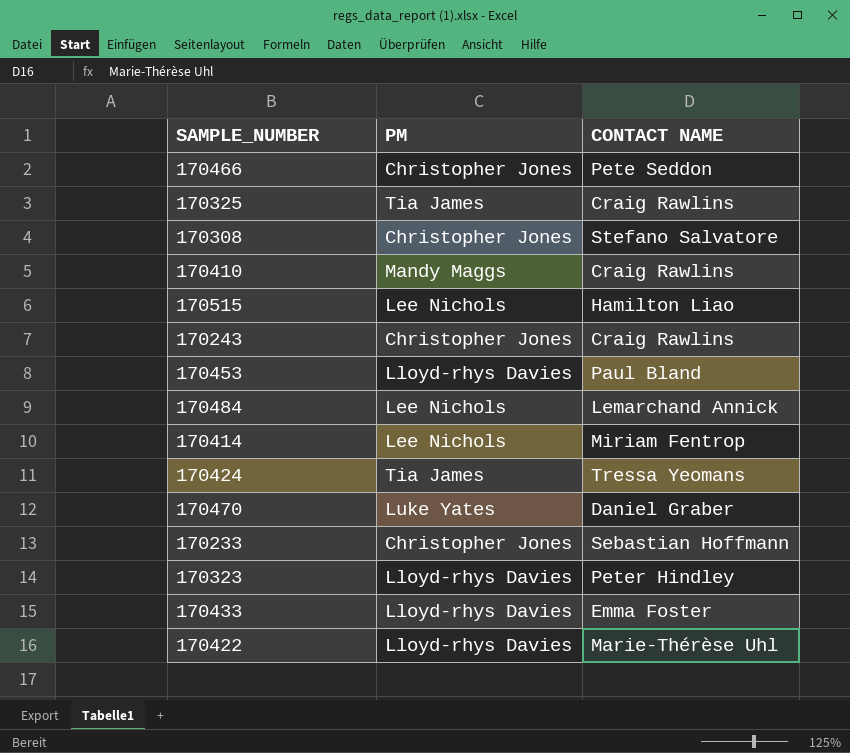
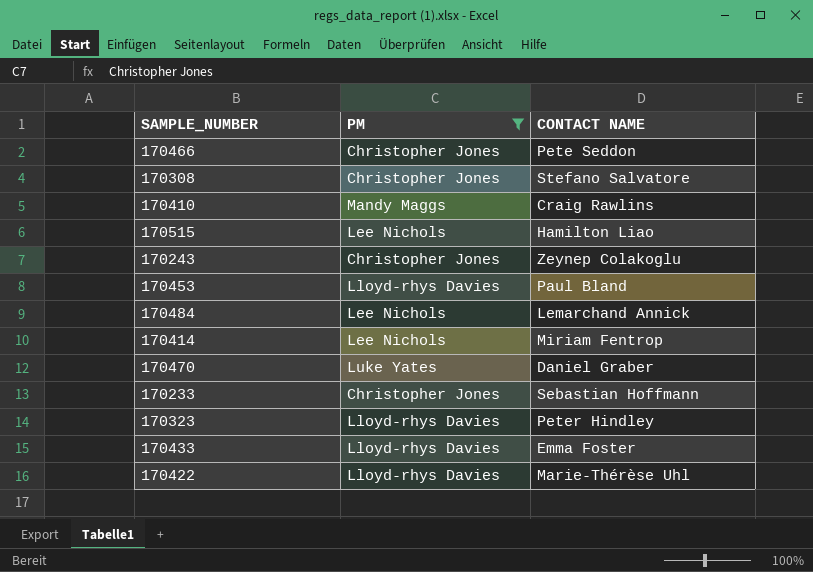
filter: none -> PM != Tia James
170243 | CONTACT NAME: Craig Rawlins -> Zeynep Colakoglu

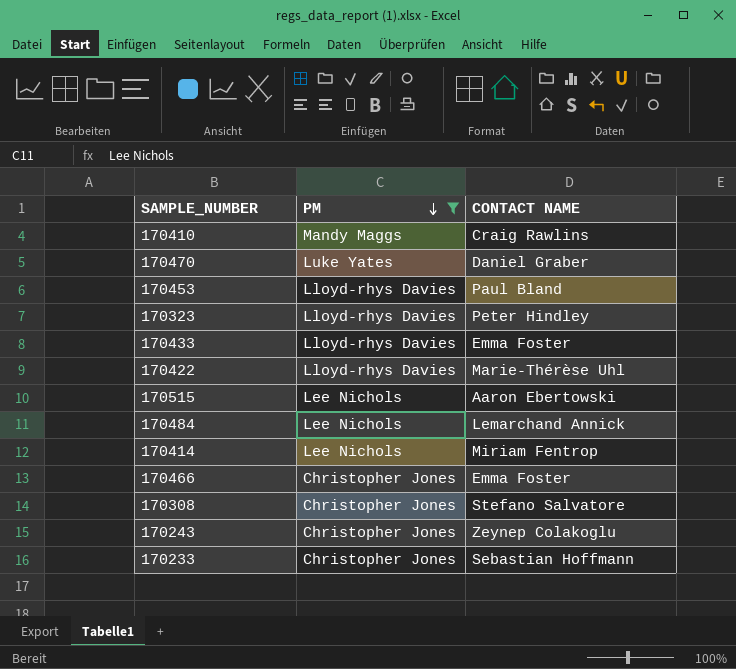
row order: none -> PM descending
170515 | CONTACT NAME: Hamilton Liao -> Aaron Ebertowski
170466 | CONTACT NAME: Pete Seddon -> Emma Foster

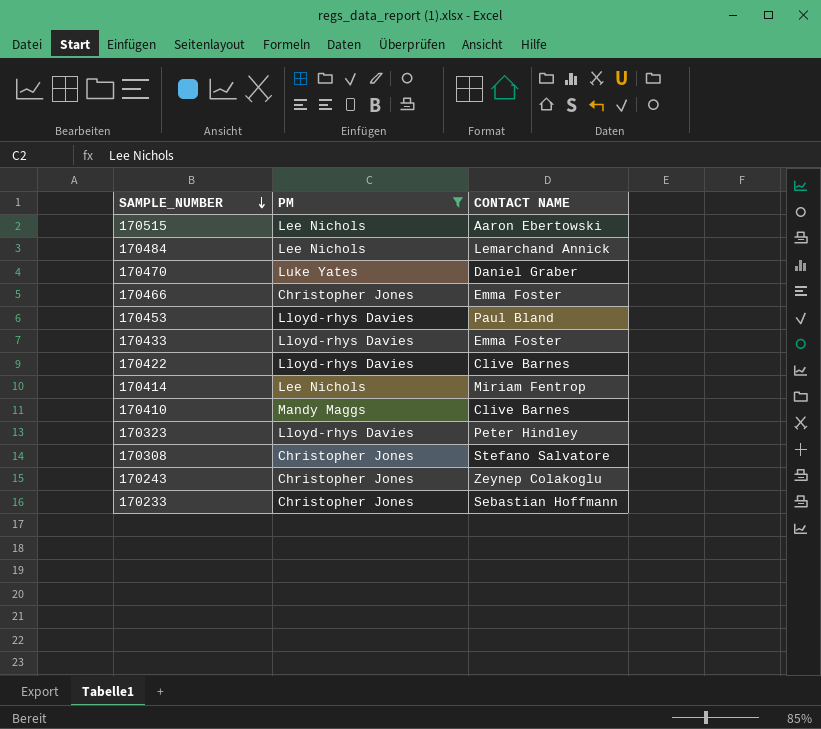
row order: PM descending -> SAMPLE_NUMBER descending
170422 | CONTACT NAME: Marie-Thérèse Uhl -> Clive Barnes
170410 | CONTACT NAME: Craig Rawlins -> Clive Barnes

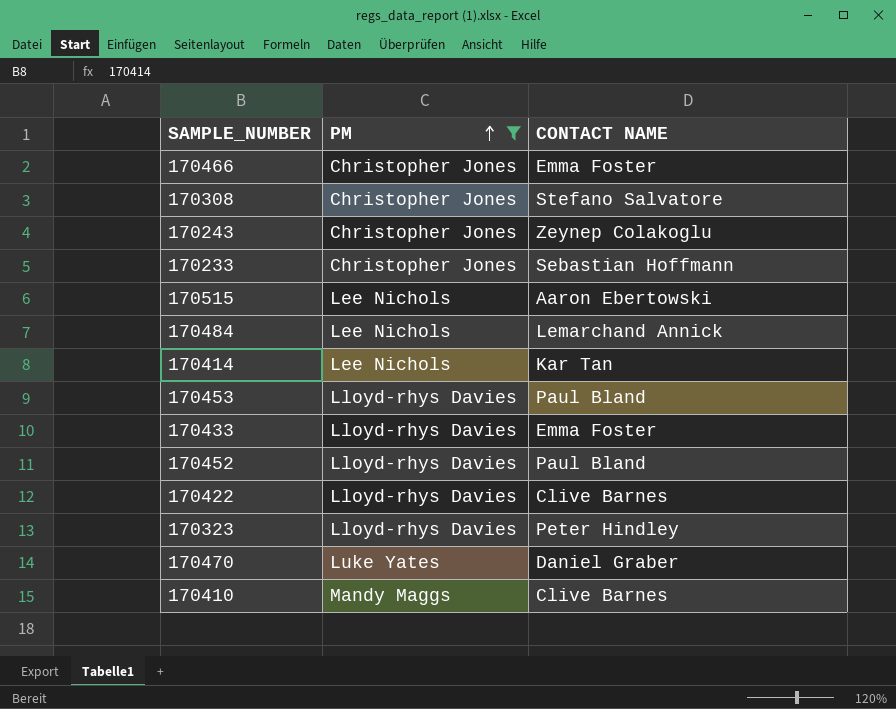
row order: SAMPLE_NUMBER descending -> PM ascending
170414 | CONTACT NAME: Miriam Fentrop -> Kar Tan
row 170452: none -> Lloyd-rhys Davies | Paul Bland

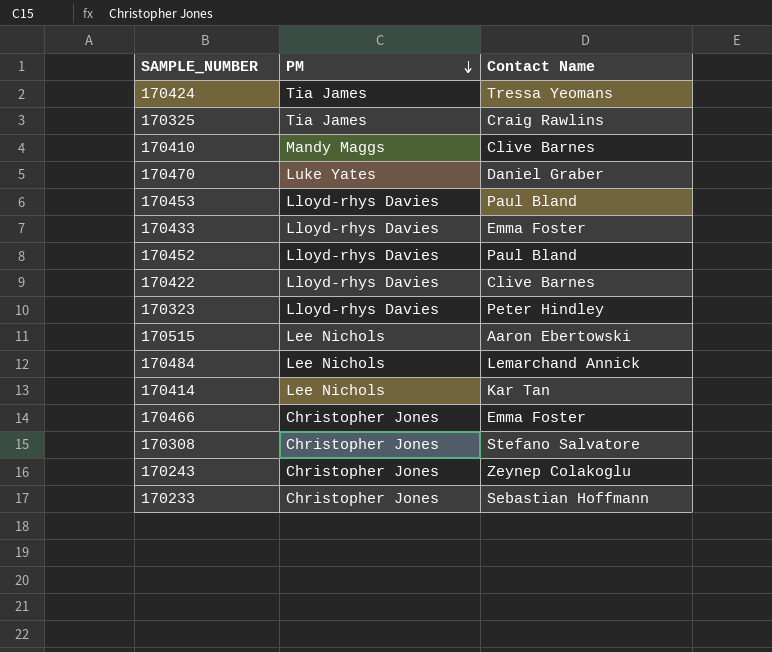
filter: PM != Tia James -> none
row order: PM ascending -> PM descending
column name: CONTACT NAME -> Contact Name

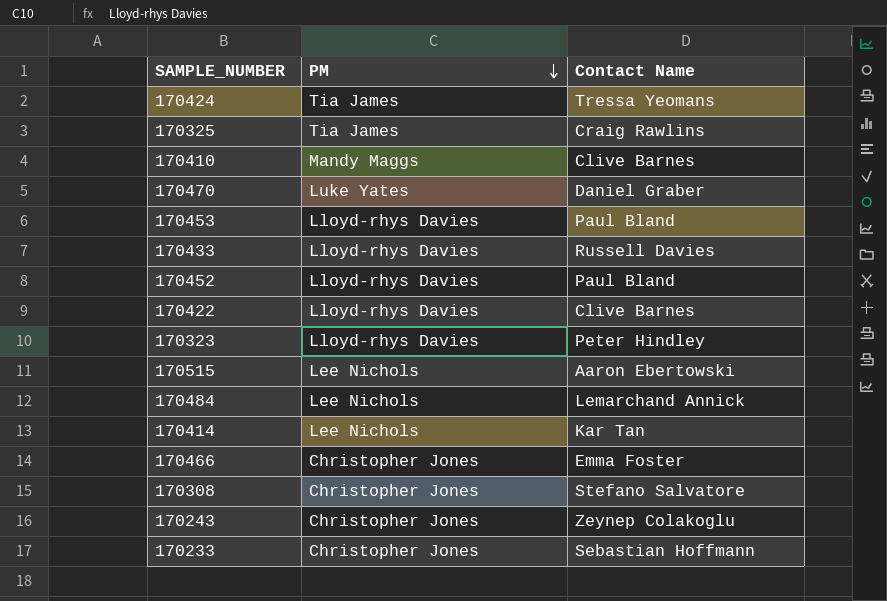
170433 | Contact Name: Emma Foster -> Russell Davies

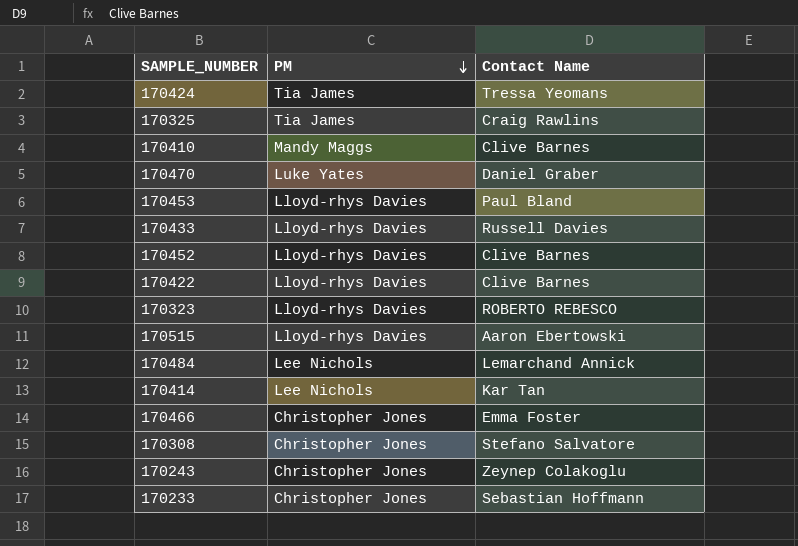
170452 | Contact Name: Paul Bland -> Clive Barnes
170323 | Contact Name: Peter Hindley -> ROBERTO REBESCO
170515 | PM: Lee Nichols -> Lloyd-rhys Davies

